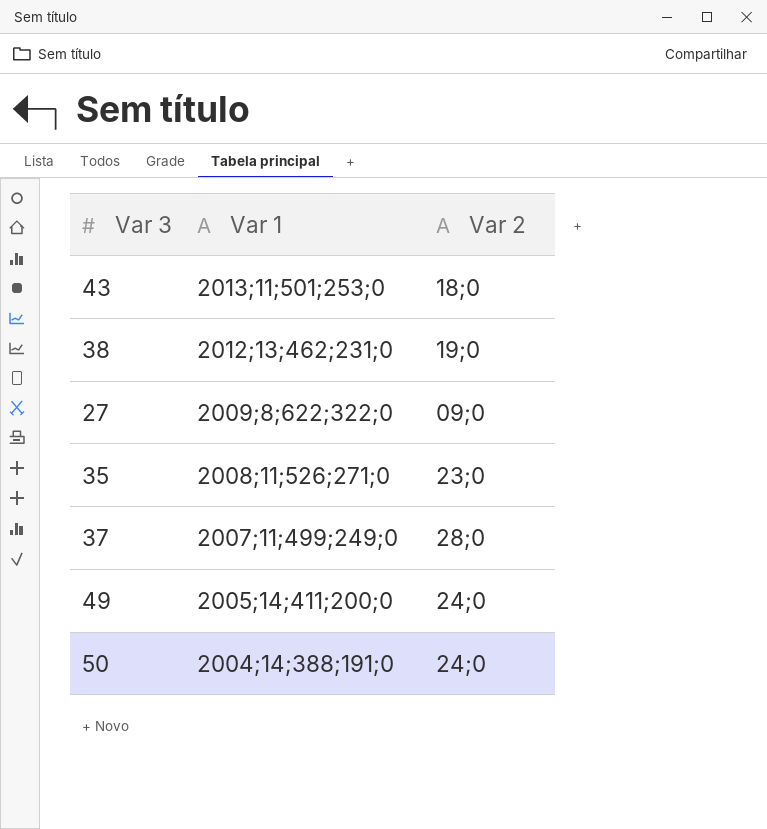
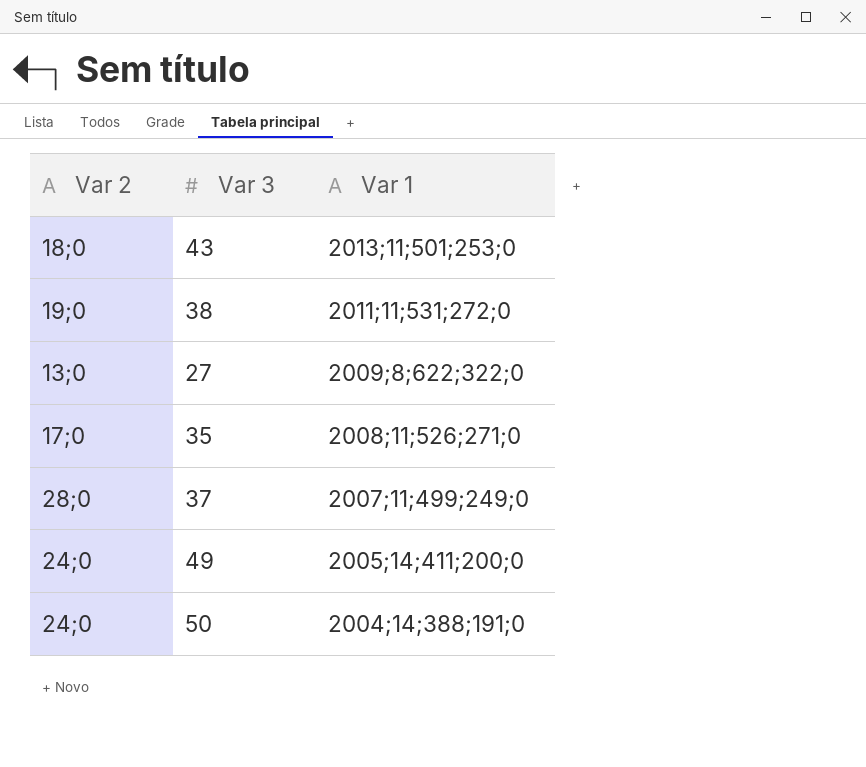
column Var 2 | position: 3 -> 1
38 | Var 1: 2012;13;462;231;0 -> 2011;11;531;272;0
27 | Var 2: 09;0 -> 13;0
35 | Var 2: 23;0 -> 17;0

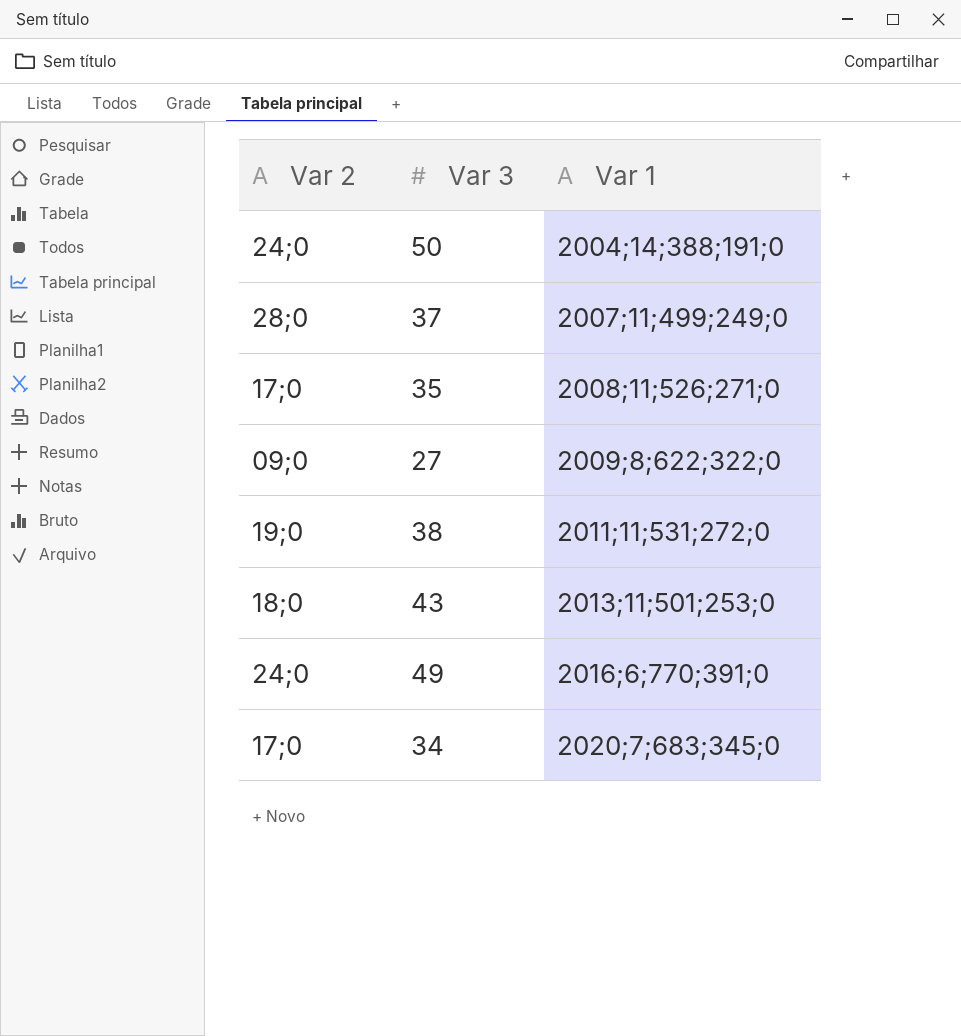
row order: Var 1 descending -> Var 1 ascending
27 | Var 2: 13;0 -> 09;0
49 | Var 1: 2005;14;411;200;0 -> 2016;6;770;391;0
row 34: none -> 17;0 | 2020;7;683;345;0

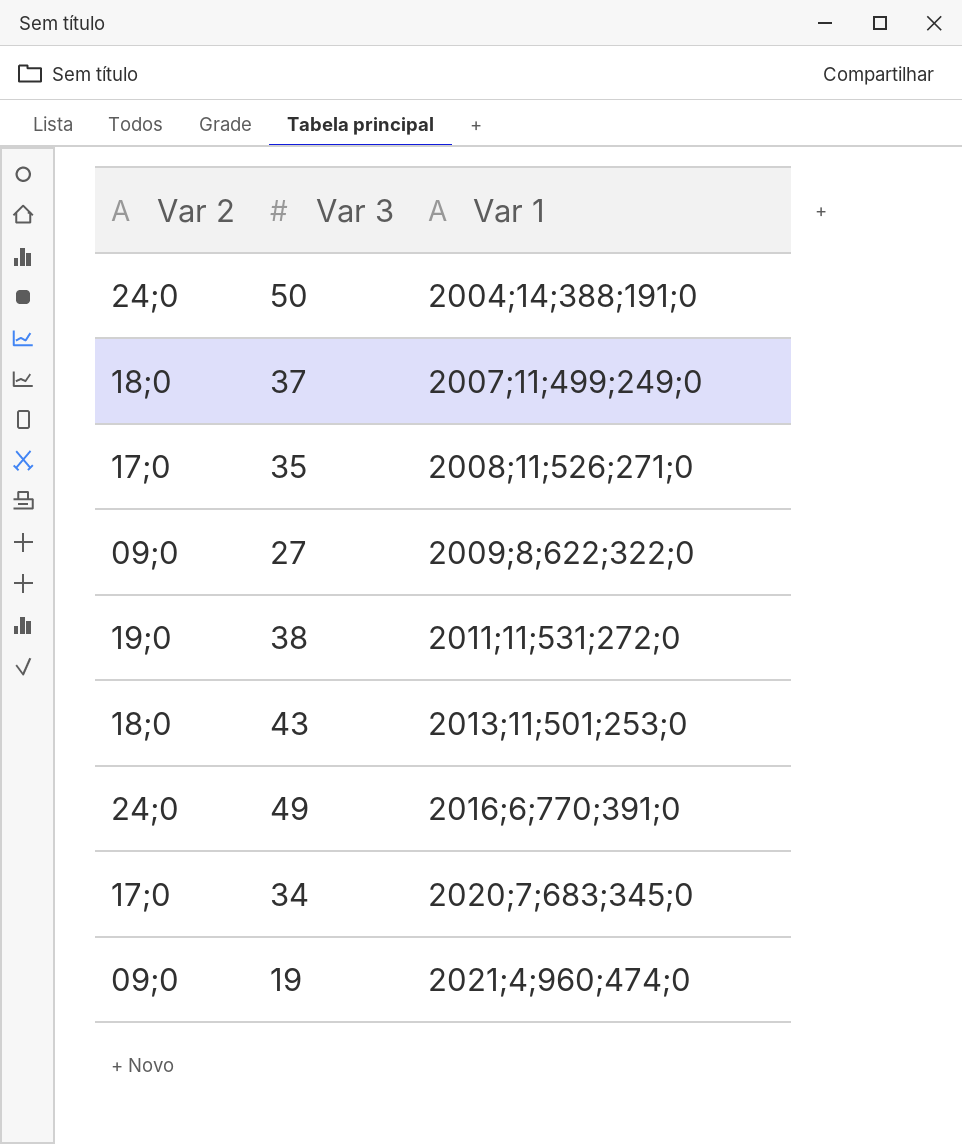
37 | Var 2: 28;0 -> 18;0
row 19: none -> 09;0 | 2021;4;960;474;0

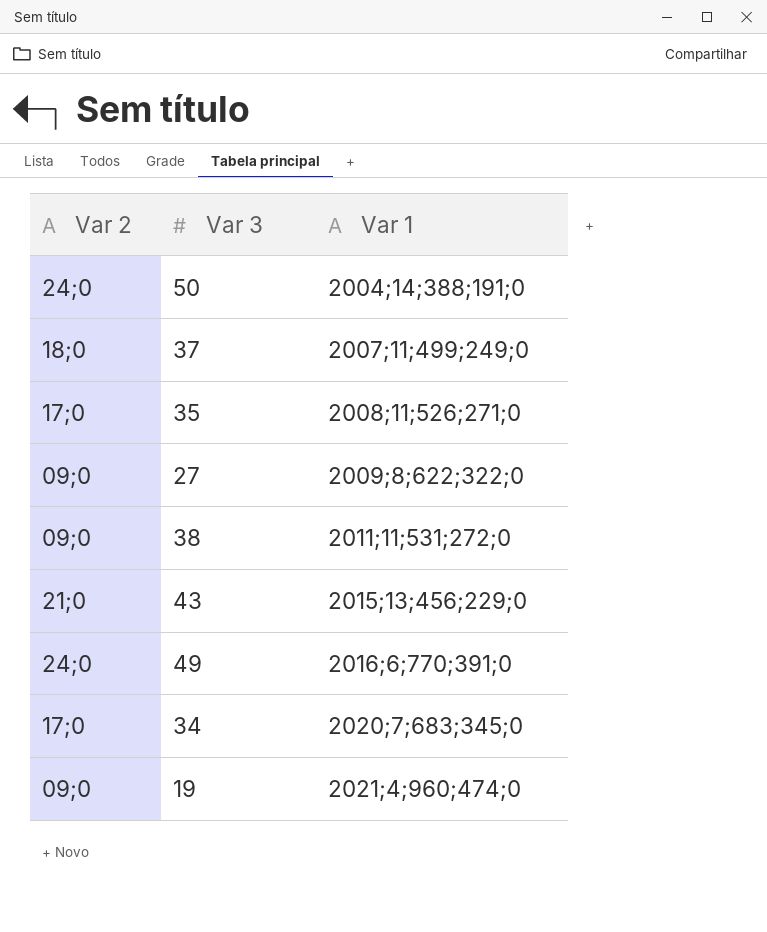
38 | Var 2: 19;0 -> 09;0
43 | Var 2: 18;0 -> 21;0
43 | Var 1: 2013;11;501;253;0 -> 2015;13;456;229;0

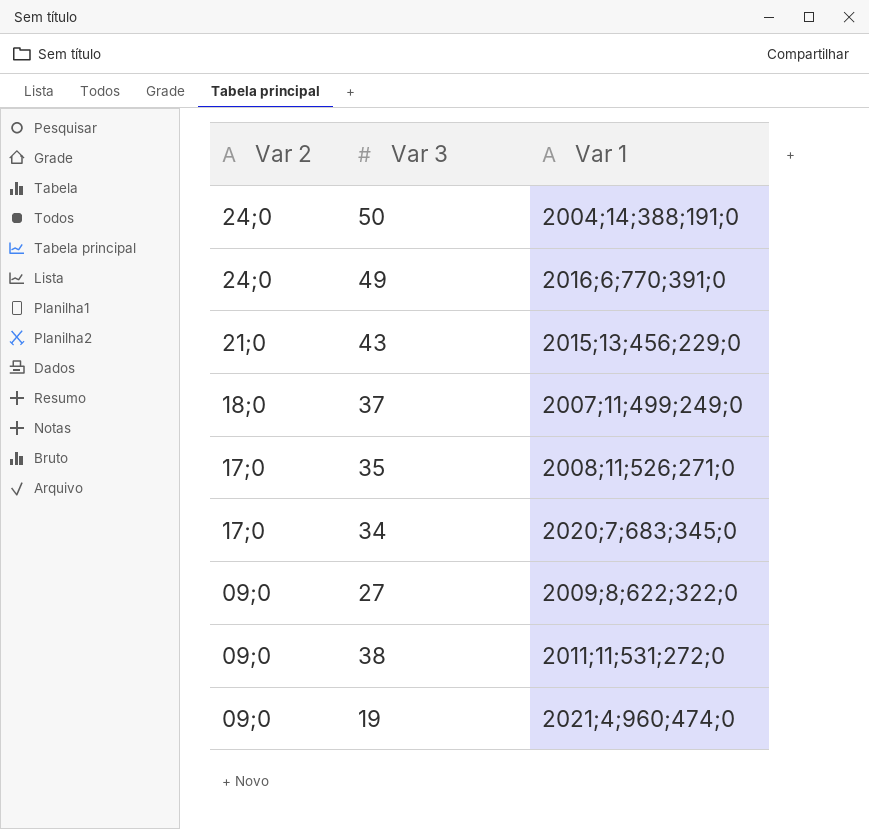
row order: Var 1 ascending -> Var 2 descending

